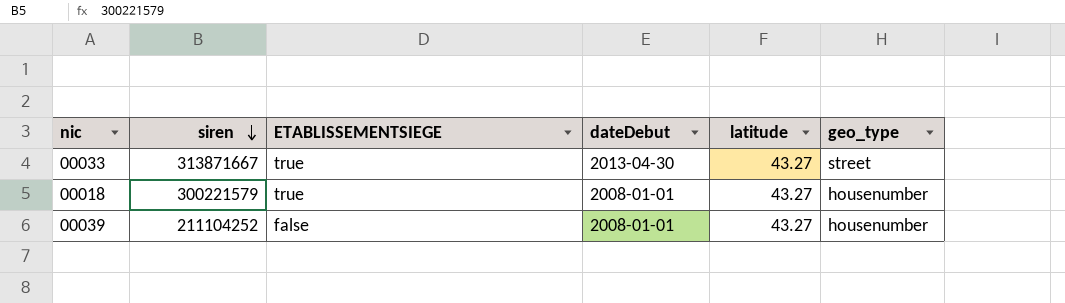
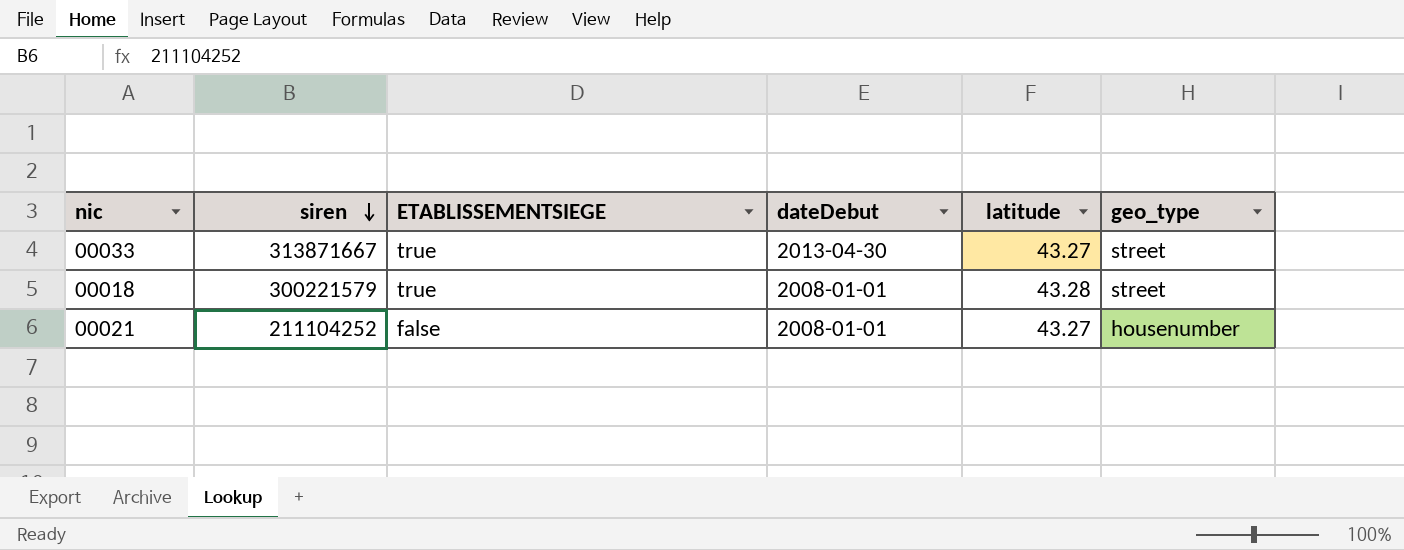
row 00039: 211104252 | false | 2008-01-01 | 43.27 | housenumber -> none
00018 | latitude: 43.27 -> 43.28
00018 | geo_type: housenumber -> street
row 00021: none -> 211104252 | false | 2008-01-01 | 43.27 | housenumber

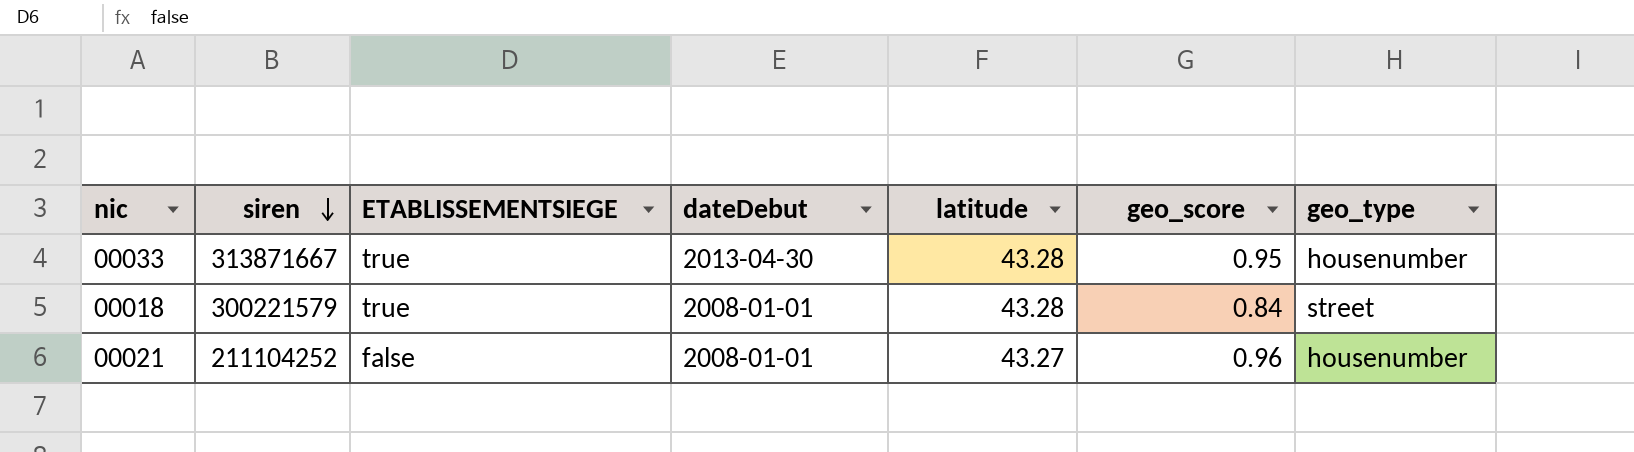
column geo_score | position: none -> 6
00033 | latitude: 43.27 -> 43.28
00033 | geo_type: street -> housenumber

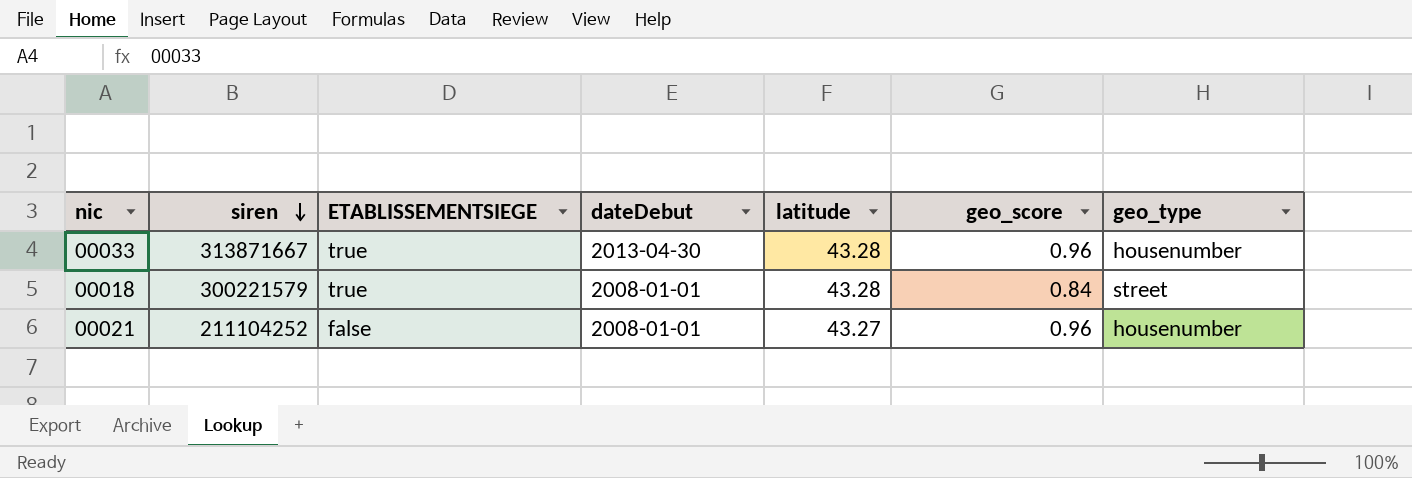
00033 | geo_score: 0.95 -> 0.96

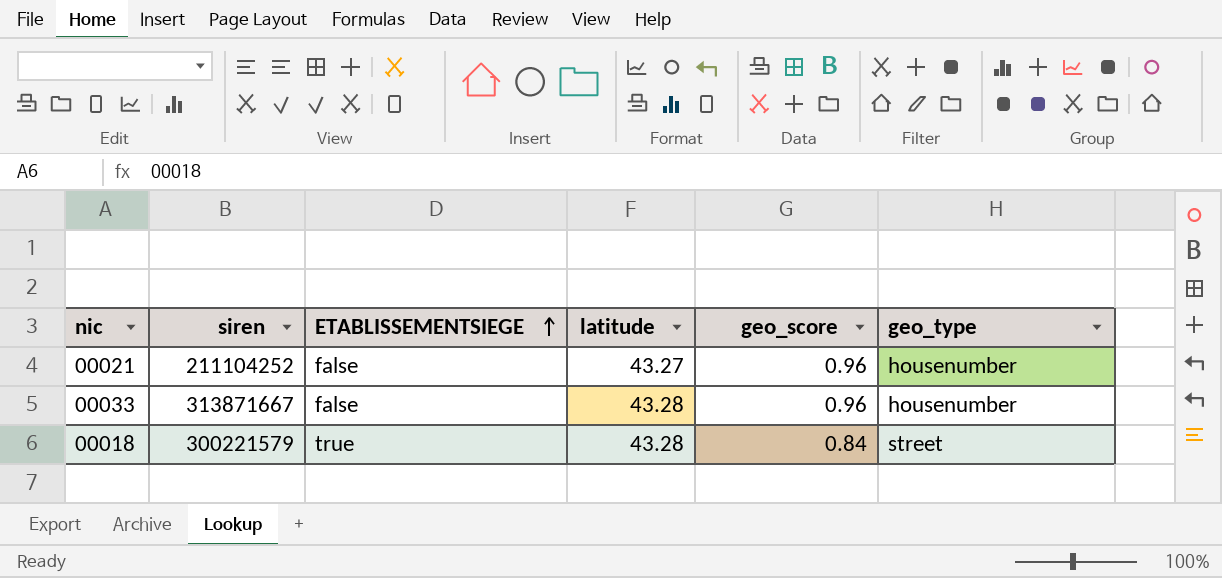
row order: siren descending -> ETABLISSEMENTSIEGE ascending
column dateDebut | position: 4 -> none
00033 | ETABLISSEMENTSIEGE: true -> false

